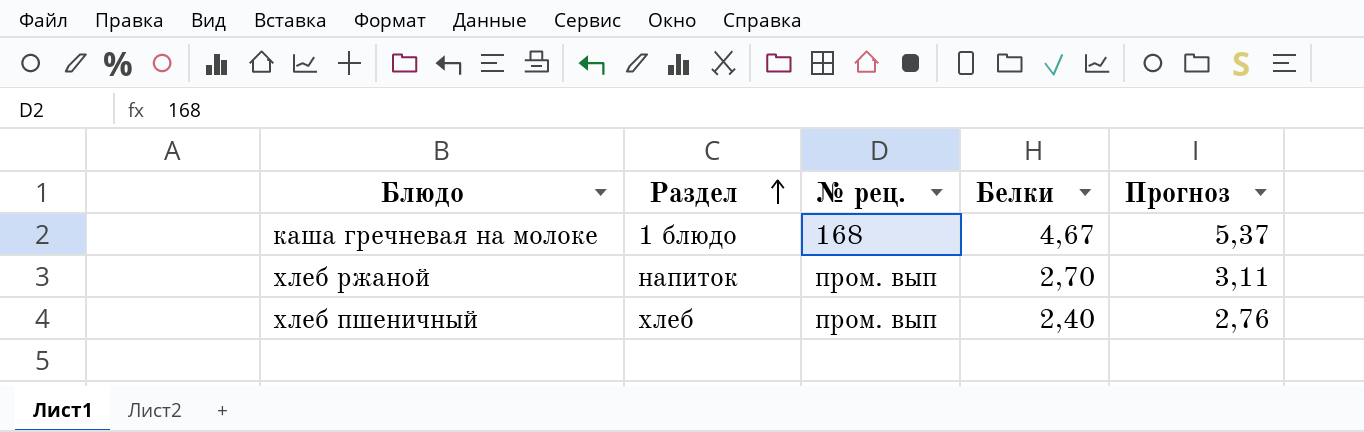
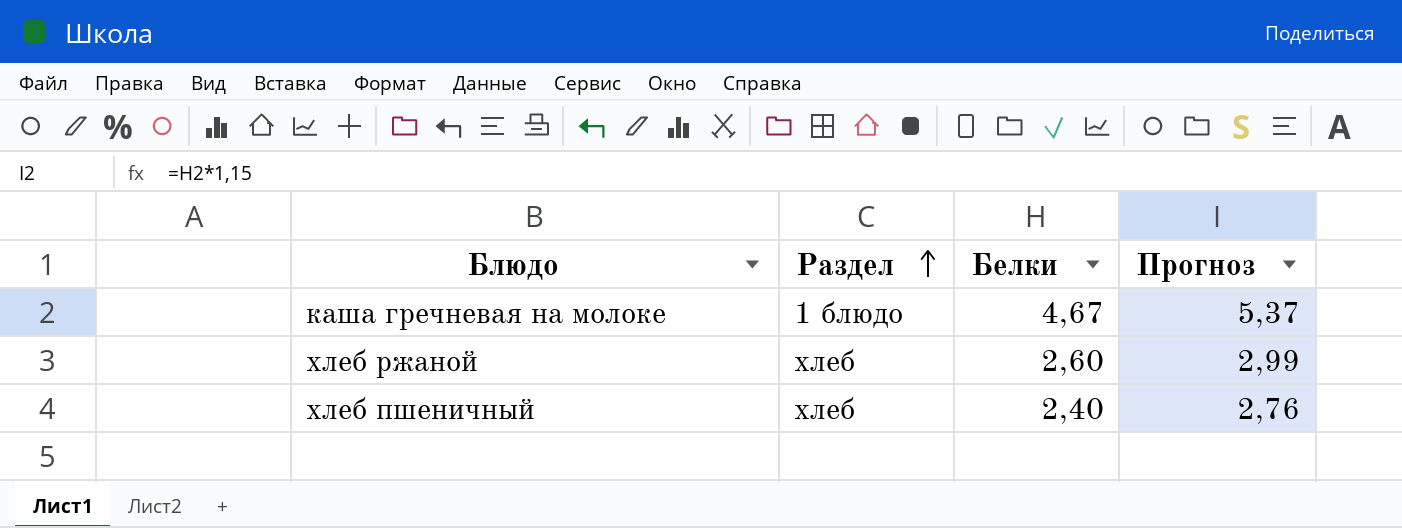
column № рец. | position: 3 -> none
хлеб ржаной | Раздел: напиток -> хлеб
хлеб ржаной | Белки: 2,70 -> 2,60
хлеб ржаной | Прогноз: 3,11 -> 2,99

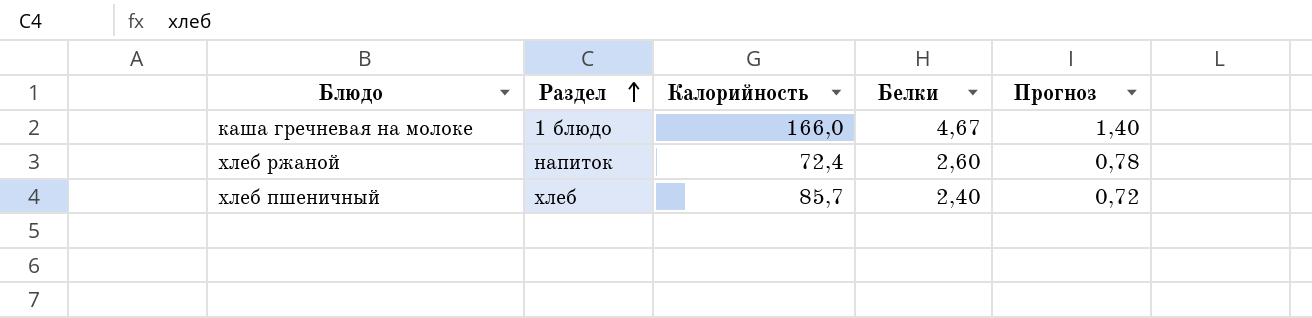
column Калорийность | position: none -> 3
column Прогноз | formula: [Белки] * 1,15 -> [Белки] * 0,3
хлеб ржаной | Раздел: хлеб -> напиток

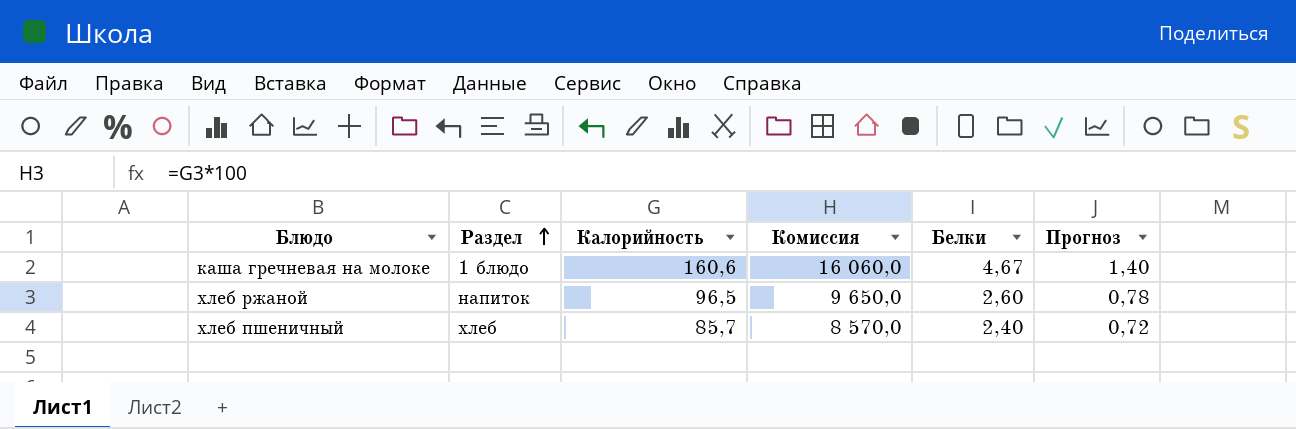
column Комиссия | formula: none -> [Калорийность] * 100
каша гречневая на молоке | Калорийность: 166,0 -> 160,6
хлеб ржаной | Калорийность: 72,4 -> 96,5

